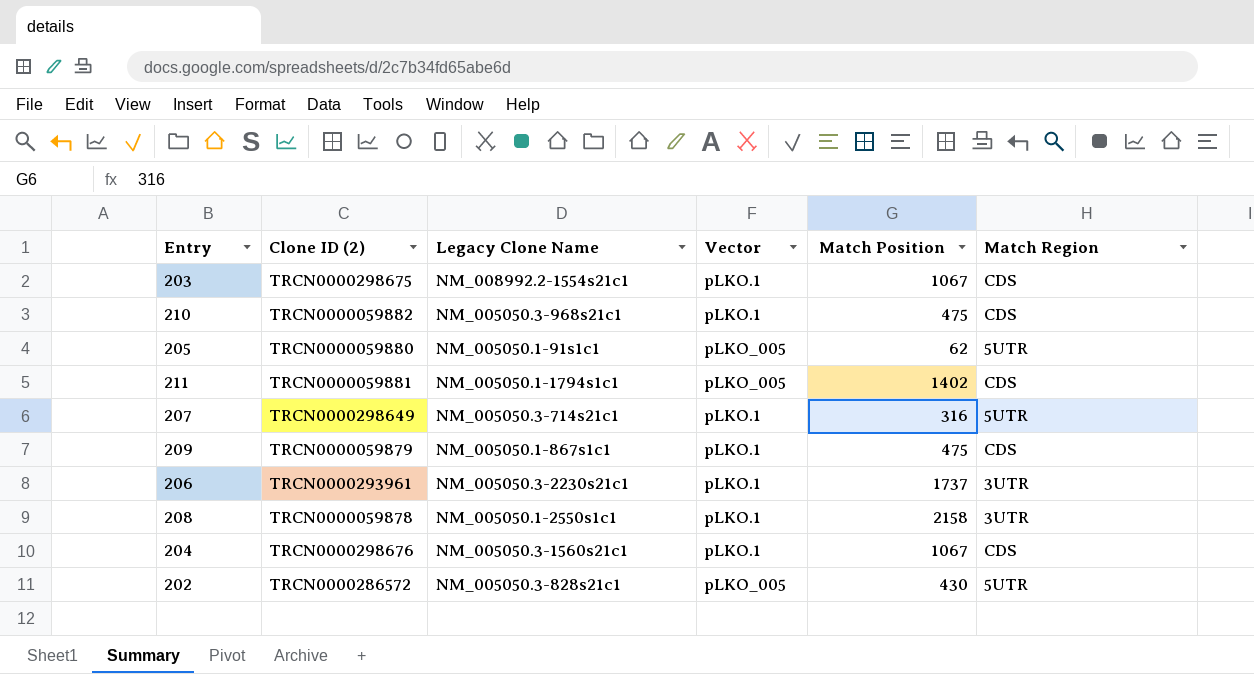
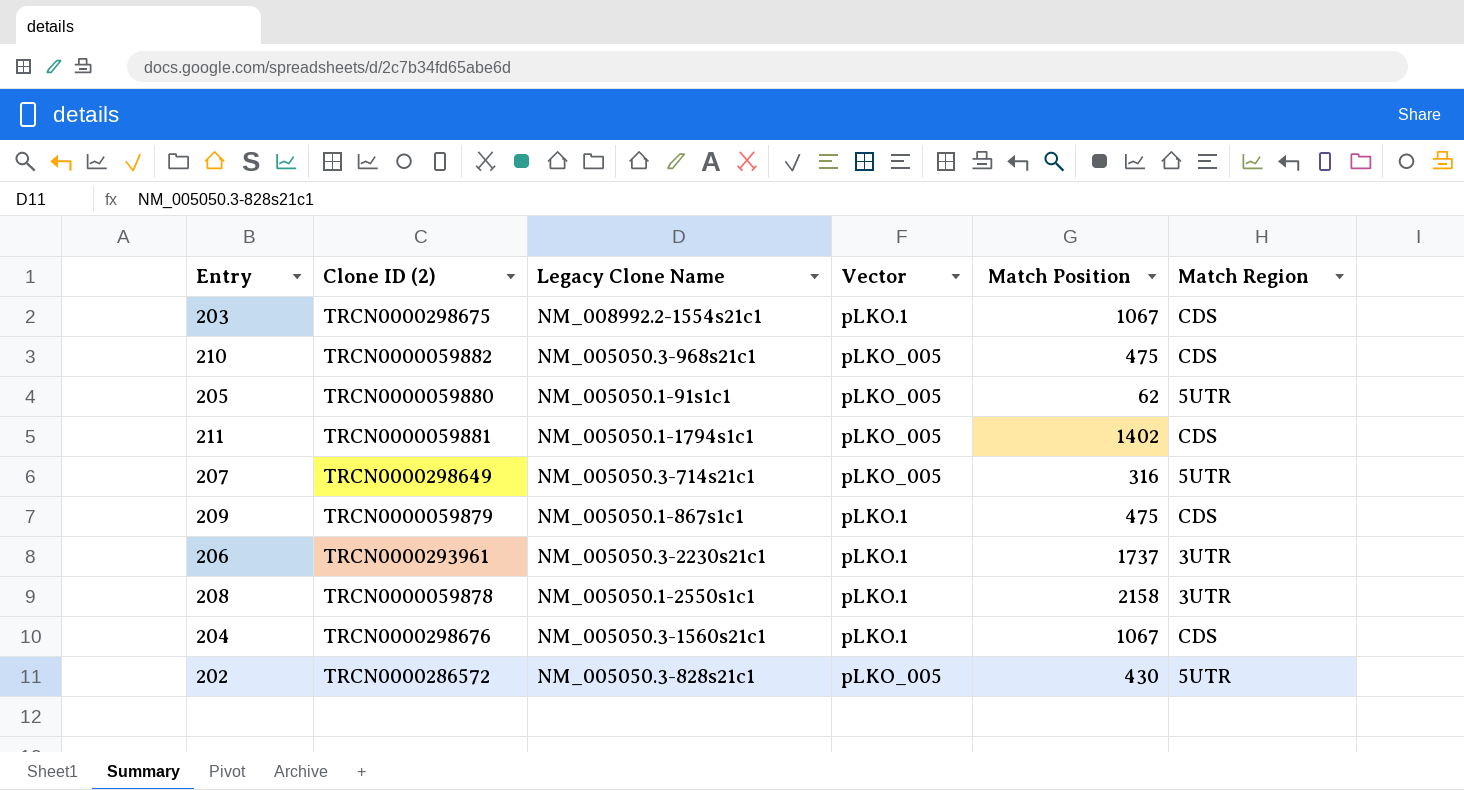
210 | Vector: pLKO.1 -> pLKO_005
207 | Vector: pLKO.1 -> pLKO_005

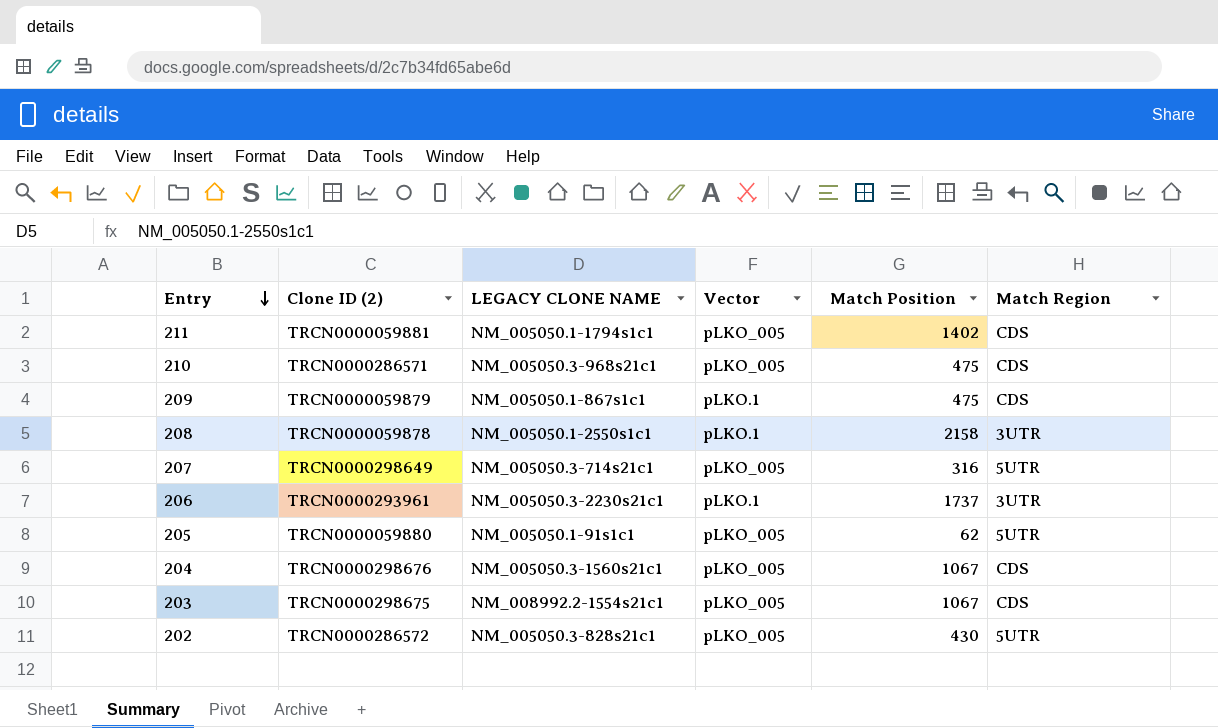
row order: none -> Entry descending
column name: Legacy Clone Name -> LEGACY CLONE NAME
210 | Clone ID (2): TRCN0000059882 -> TRCN0000286571
204 | Vector: pLKO.1 -> pLKO_005
203 | Vector: pLKO.1 -> pLKO_005

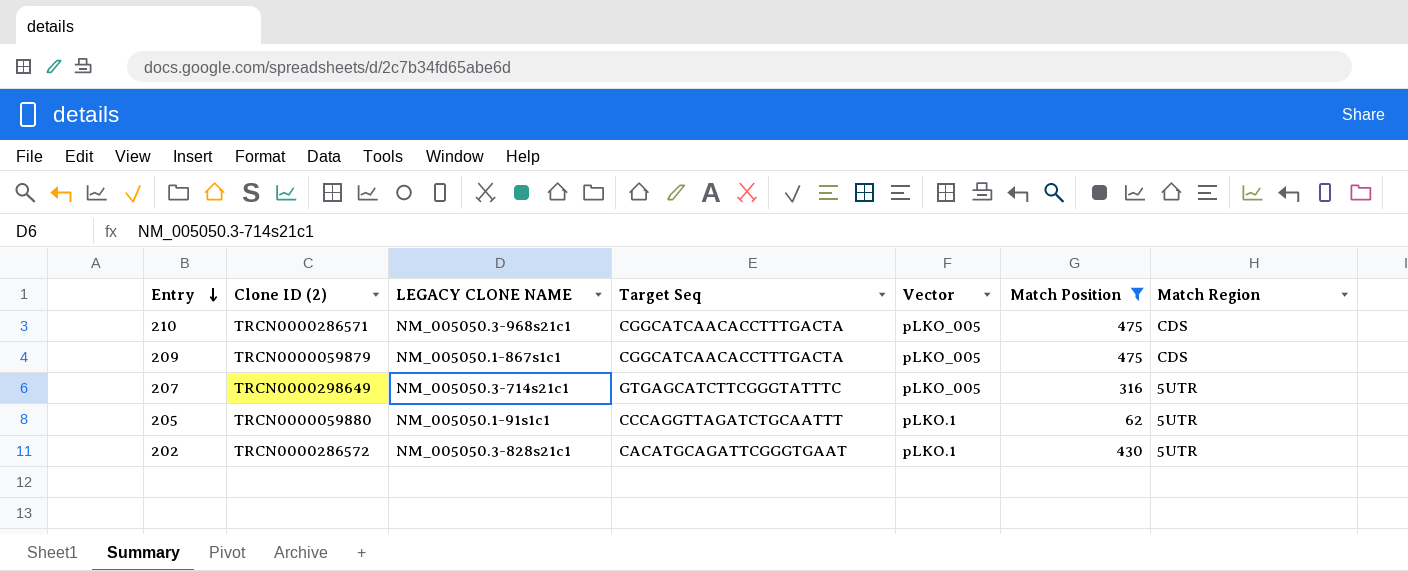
filter: none -> Match Position <= 475
column Target Seq | position: none -> 4
209 | Vector: pLKO.1 -> pLKO_005
205 | Vector: pLKO_005 -> pLKO.1
202 | Vector: pLKO_005 -> pLKO.1

